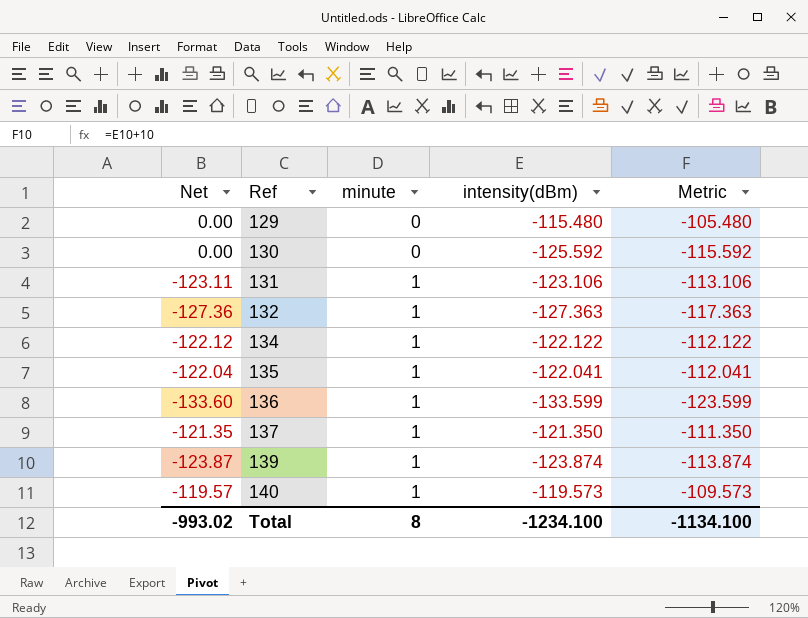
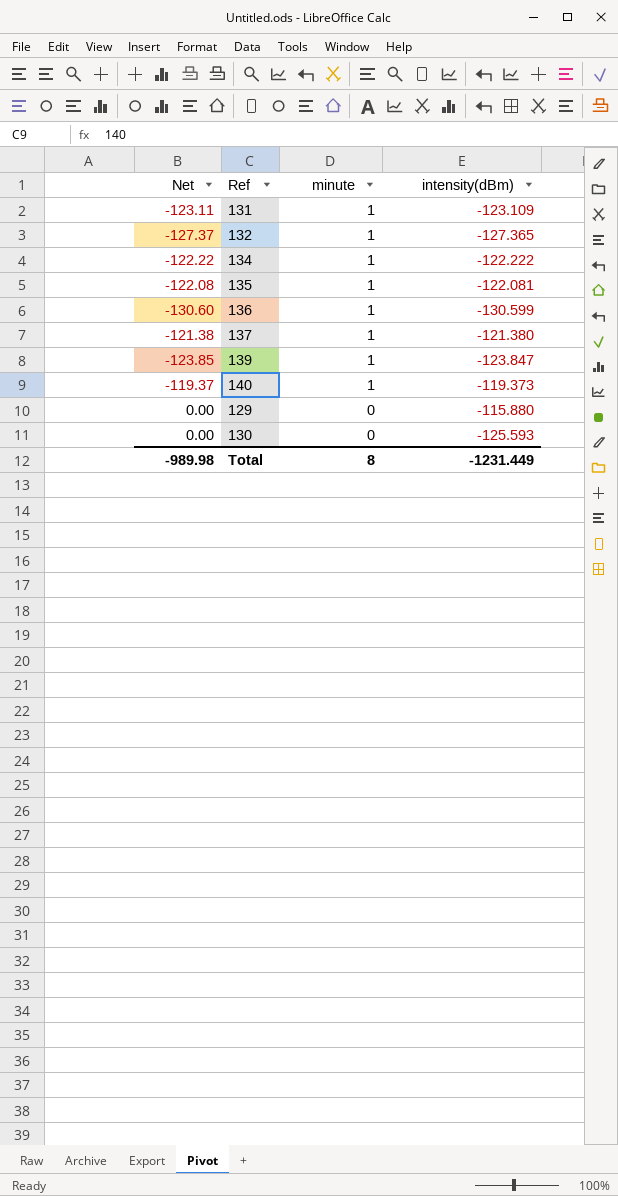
row order: Ref ascending -> minute descending
column Metric | formula: [intensity(dBm)] + 10 -> none
131 | intensity(dBm): -123.106 -> -123.109
132 | Net: -127.36 -> -127.37
132 | intensity(dBm): -127.363 -> -127.365
134 | Net: -122.12 -> -122.22
134 | intensity(dBm): -122.122 -> -122.222
135 | Net: -122.04 -> -122.08
135 | intensity(dBm): -122.041 -> -122.081
136 | Net: -133.60 -> -130.60
136 | intensity(dBm): -133.599 -> -130.599
137 | Net: -121.35 -> -121.38
137 | intensity(dBm): -121.350 -> -121.380
139 | Net: -123.87 -> -123.85
139 | intensity(dBm): -123.874 -> -123.847
140 | Net: -119.57 -> -119.37
140 | intensity(dBm): -119.573 -> -119.373
129 | intensity(dBm): -115.480 -> -115.880
130 | intensity(dBm): -125.592 -> -125.593
Total | Net: -993.02 -> -989.98
Total | intensity(dBm): -1234.100 -> -1231.449

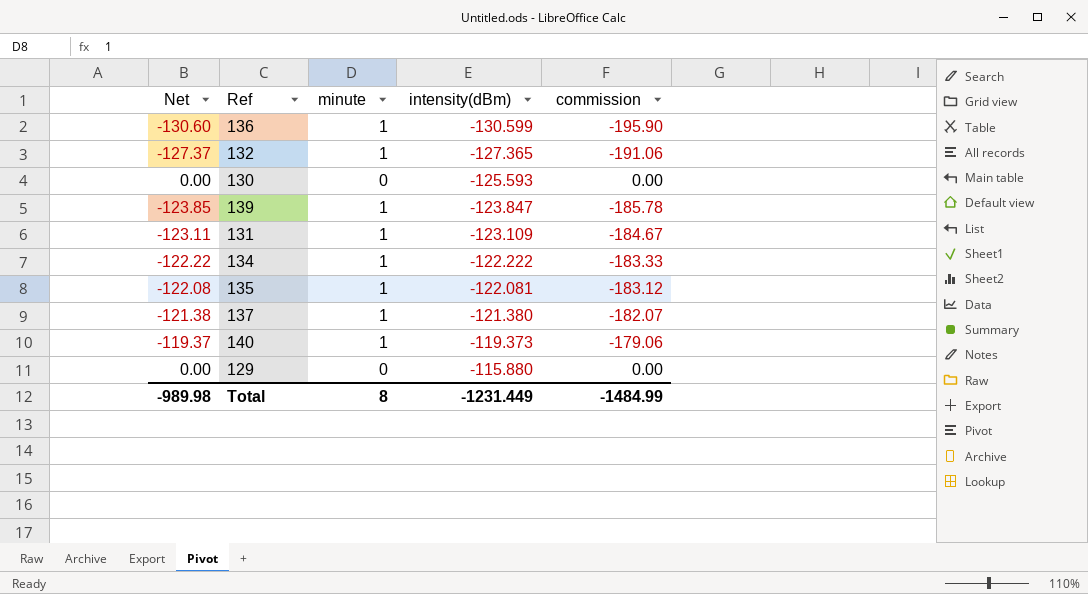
row order: minute descending -> intensity(dBm) ascending
column commission | formula: none -> [Net] * 1.5

